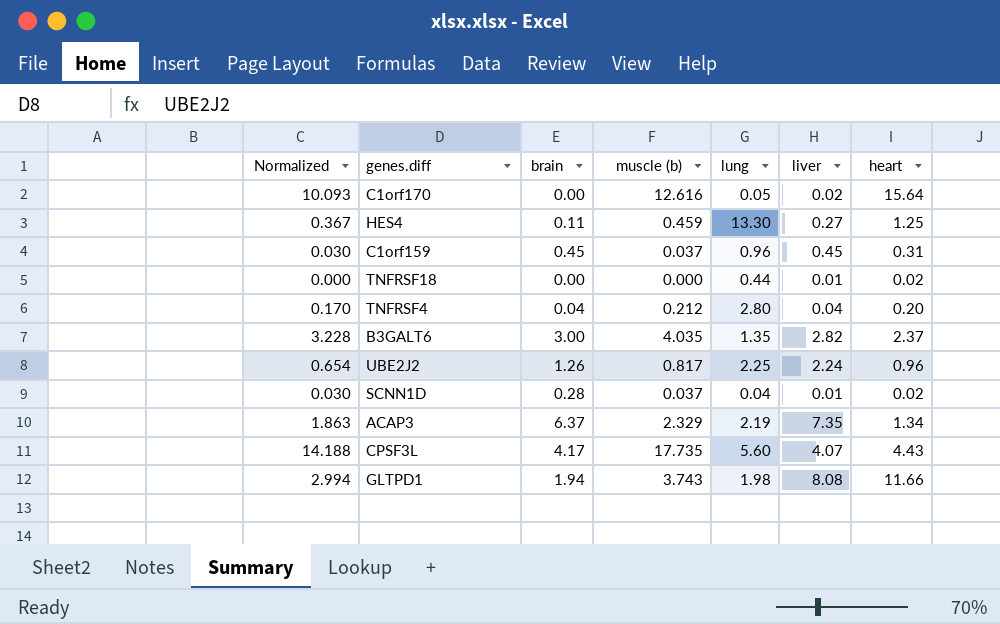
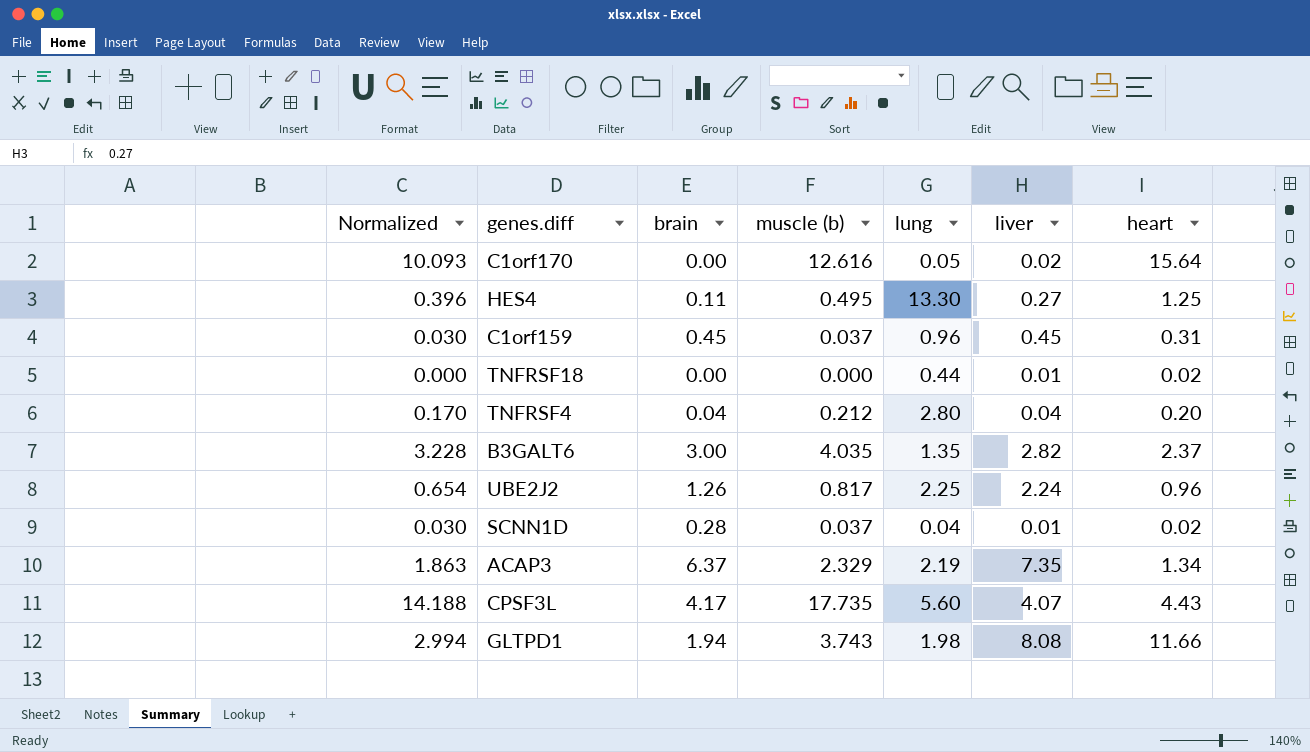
HES4 | Normalized: 0.367 -> 0.396
HES4 | muscle (b): 0.459 -> 0.495

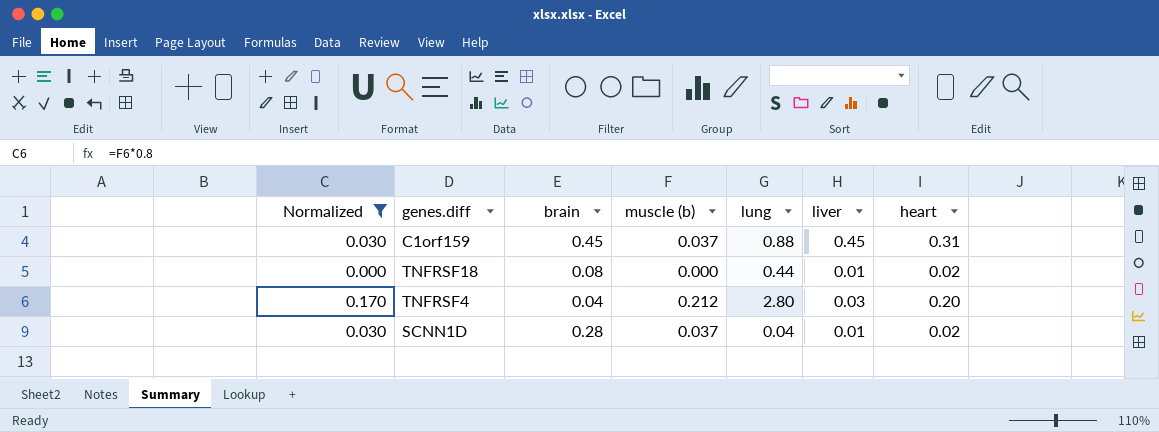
filter: none -> Normalized <= 0.170
C1orf159 | lung: 0.96 -> 0.88
TNFRSF18 | brain: 0.00 -> 0.08
TNFRSF4 | liver: 0.04 -> 0.03

